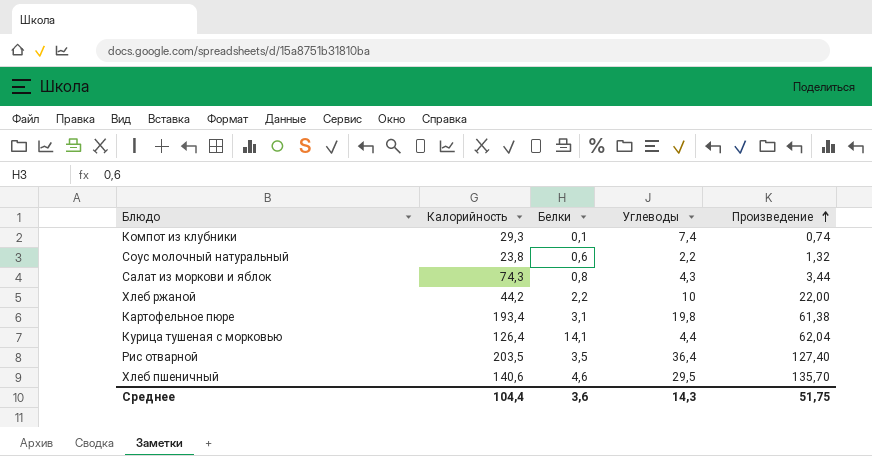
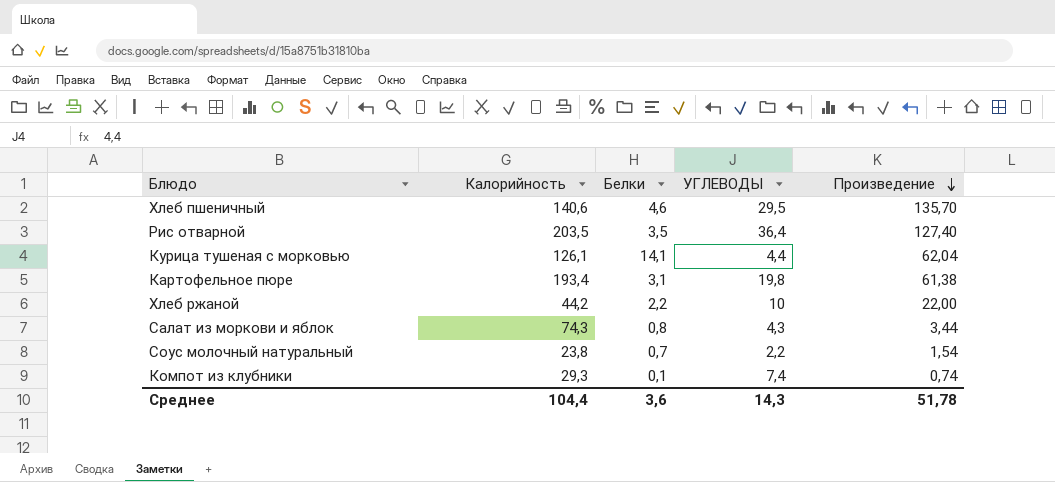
row order: Произведение ascending -> Произведение descending
column name: Углеводы -> УГЛЕВОДЫ
Курица тушеная с морковью | Калорийность: 126,4 -> 126,1
Соус молочный натуральный | Белки: 0,6 -> 0,7
Соус молочный натуральный | Произведение: 1,32 -> 1,54
Среднее | Произведение: 51,75 -> 51,78

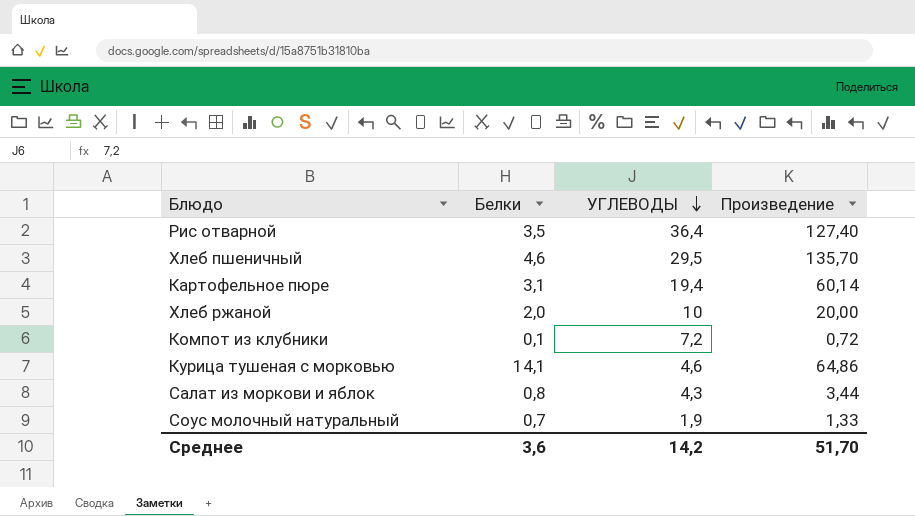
row order: Произведение descending -> УГЛЕВОДЫ descending
column Калорийность | position: 2 -> none
Картофельное пюре | УГЛЕВОДЫ: 19,8 -> 19,4
Картофельное пюре | Произведение: 61,38 -> 60,14
Хлеб ржаной | Белки: 2,2 -> 2,0
Хлеб ржаной | Произведение: 22,00 -> 20,00
Компот из клубники | УГЛЕВОДЫ: 7,4 -> 7,2
Компот из клубники | Произведение: 0,74 -> 0,72
Курица тушеная с морковью | УГЛЕВОДЫ: 4,4 -> 4,6
Курица тушеная с морковью | Произведение: 62,04 -> 64,86
Соус молочный натуральный | УГЛЕВОДЫ: 2,2 -> 1,9
Соус молочный натуральный | Произведение: 1,54 -> 1,33
Среднее | УГЛЕВОДЫ: 14,3 -> 14,2
Среднее | Произведение: 51,78 -> 51,70

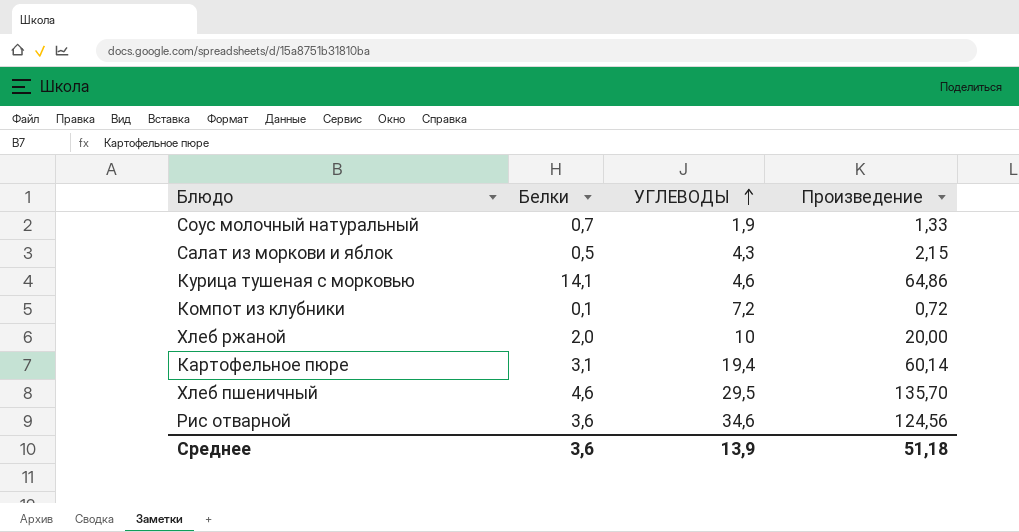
row order: УГЛЕВОДЫ descending -> УГЛЕВОДЫ ascending
Салат из моркови и яблок | Белки: 0,8 -> 0,5
Салат из моркови и яблок | Произведение: 3,44 -> 2,15
Рис отварной | Белки: 3,5 -> 3,6
Рис отварной | УГЛЕВОДЫ: 36,4 -> 34,6
Рис отварной | Произведение: 127,40 -> 124,56
Среднее | УГЛЕВОДЫ: 14,2 -> 13,9
Среднее | Произведение: 51,70 -> 51,18

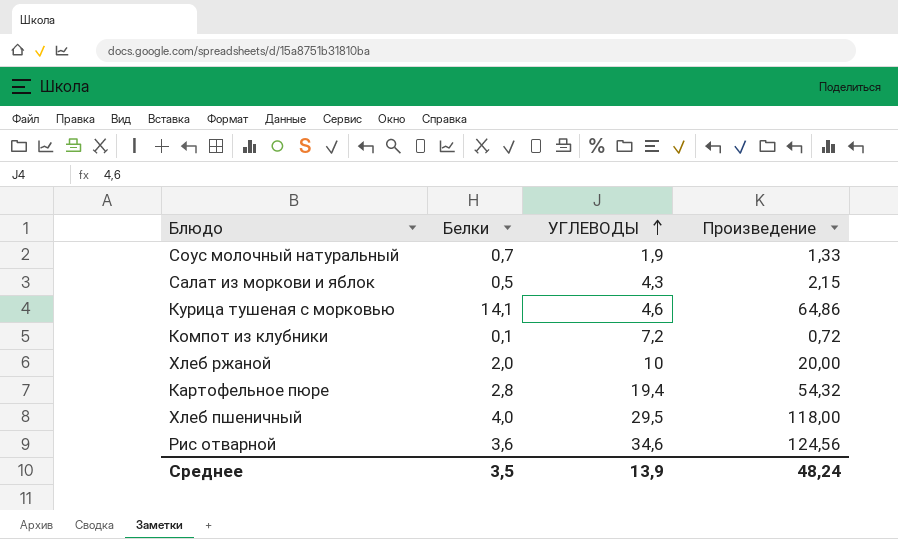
Картофельное пюре | Белки: 3,1 -> 2,8
Картофельное пюре | Произведение: 60,14 -> 54,32
Хлеб пшеничный | Белки: 4,6 -> 4,0
Хлеб пшеничный | Произведение: 135,70 -> 118,00
Среднее | Белки: 3,6 -> 3,5
Среднее | Произведение: 51,18 -> 48,24

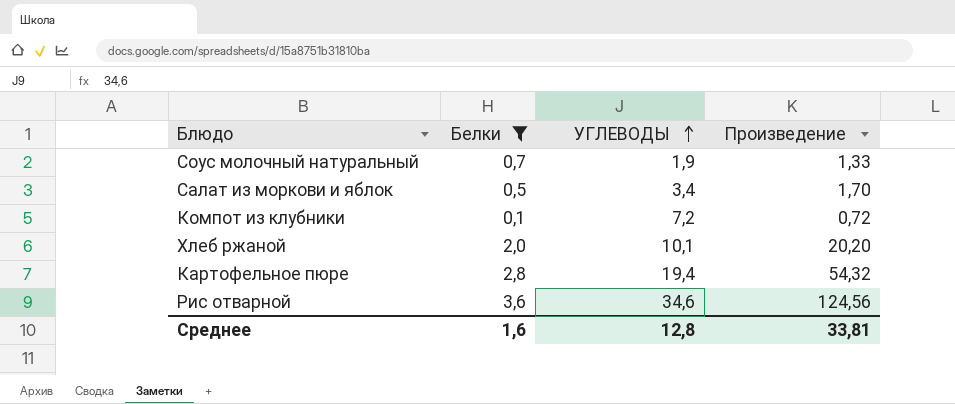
filter: none -> Белки <= 3,6
Салат из моркови и яблок | УГЛЕВОДЫ: 4,3 -> 3,4
Салат из моркови и яблок | Произведение: 2,15 -> 1,70
Хлеб ржаной | УГЛЕВОДЫ: 10 -> 10,1
Хлеб ржаной | Произведение: 20,00 -> 20,20
Среднее | Белки: 3,5 -> 1,6
Среднее | УГЛЕВОДЫ: 13,9 -> 12,8
Среднее | Произведение: 48,24 -> 33,81

